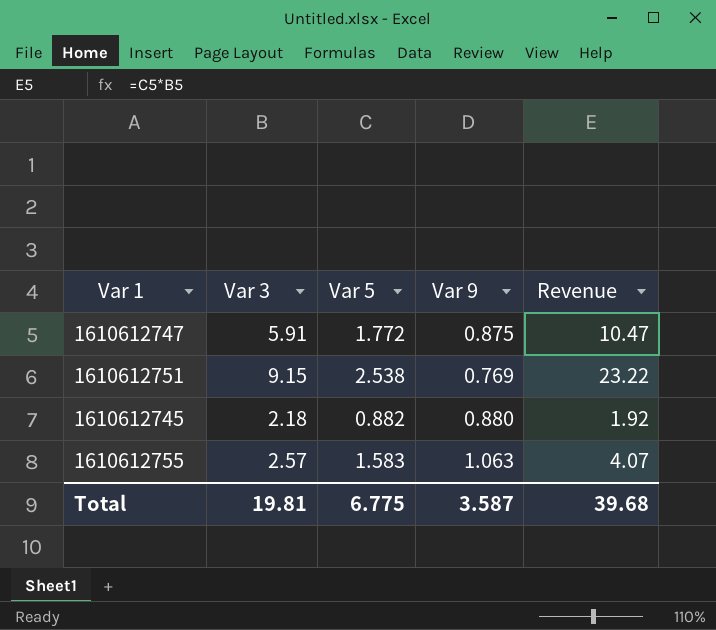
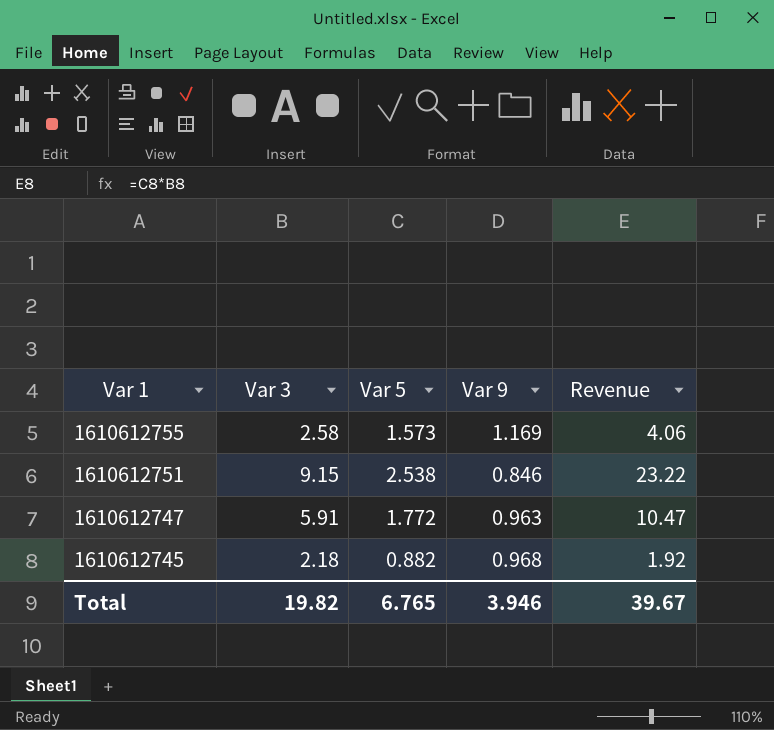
row order: none -> Var 1 descending
1610612755 | Var 3: 2.57 -> 2.58
1610612755 | Var 5: 1.583 -> 1.573
1610612755 | Var 9: 1.063 -> 1.169
1610612755 | Revenue: 4.07 -> 4.06
1610612751 | Var 9: 0.769 -> 0.846
1610612747 | Var 9: 0.875 -> 0.963
1610612745 | Var 9: 0.880 -> 0.968
Total | Var 3: 19.81 -> 19.82
Total | Var 5: 6.775 -> 6.765
Total | Var 9: 3.587 -> 3.946
Total | Revenue: 39.68 -> 39.67

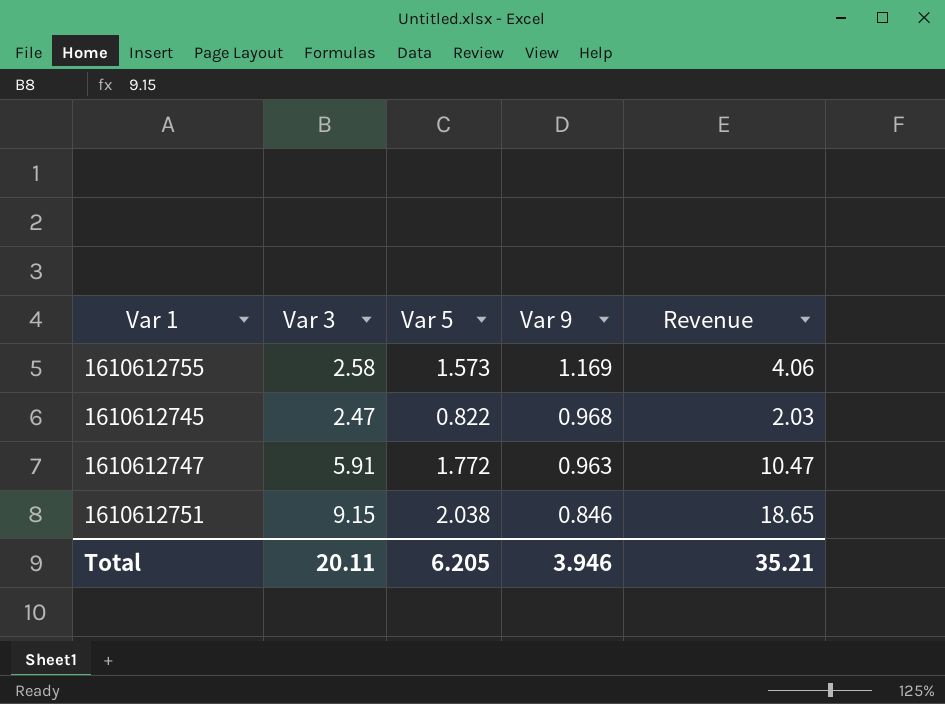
row order: Var 1 descending -> Var 9 descending
1610612745 | Var 3: 2.18 -> 2.47
1610612745 | Var 5: 0.882 -> 0.822
1610612745 | Revenue: 1.92 -> 2.03
1610612751 | Var 5: 2.538 -> 2.038
1610612751 | Revenue: 23.22 -> 18.65
Total | Var 3: 19.82 -> 20.11
Total | Var 5: 6.765 -> 6.205
Total | Revenue: 39.67 -> 35.21

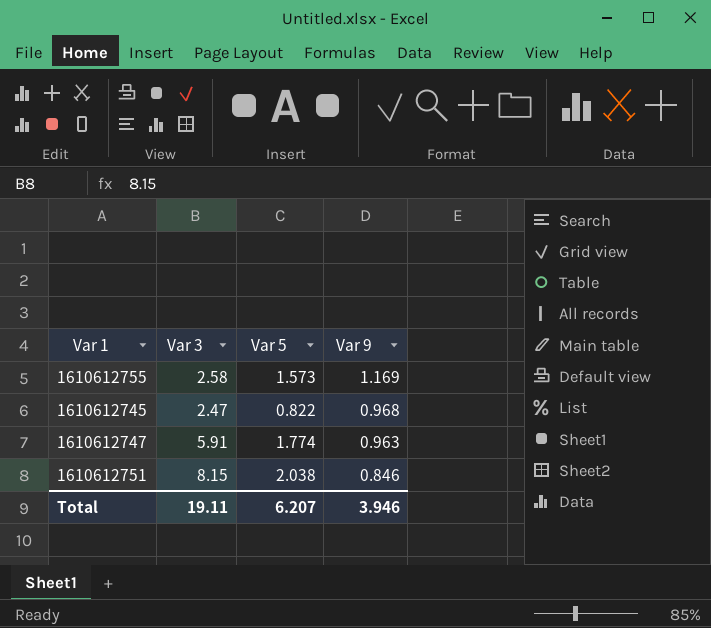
column Revenue | formula: [Var 3] * [Var 5] -> none
1610612747 | Var 5: 1.772 -> 1.774
1610612751 | Var 3: 9.15 -> 8.15
Total | Var 3: 20.11 -> 19.11
Total | Var 5: 6.205 -> 6.207

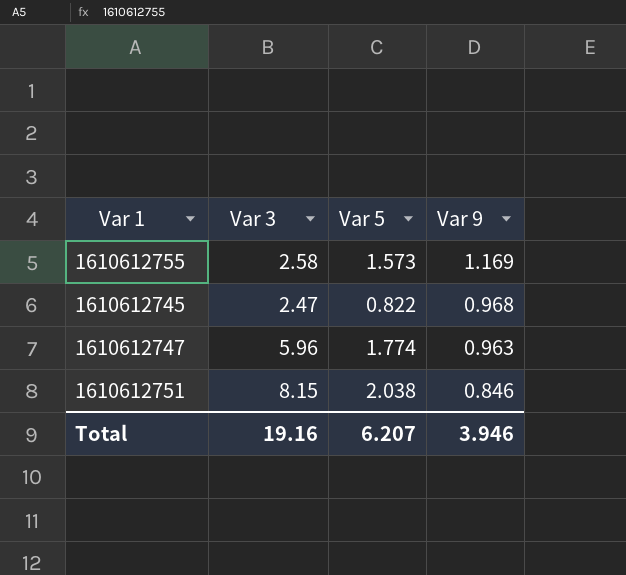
1610612747 | Var 3: 5.91 -> 5.96
Total | Var 3: 19.11 -> 19.16

